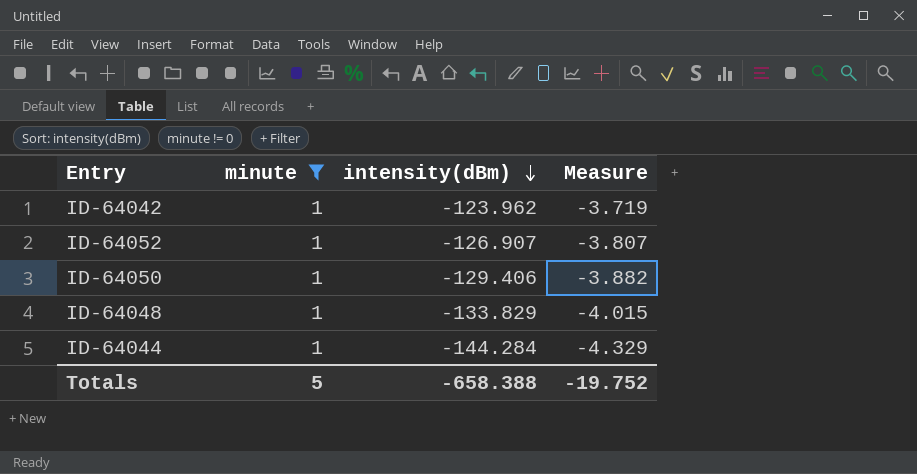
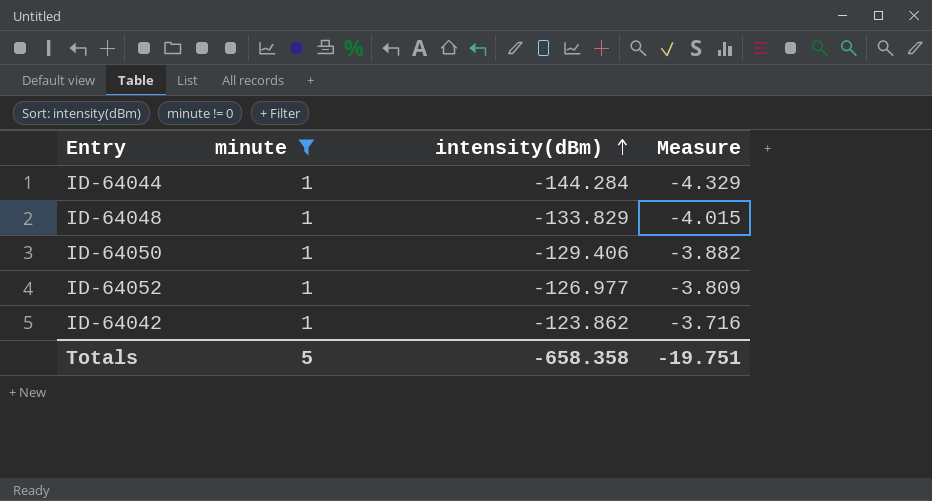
row order: intensity(dBm) descending -> intensity(dBm) ascending
ID-64052 | intensity(dBm): -126.907 -> -126.977
ID-64052 | Measure: -3.807 -> -3.809
ID-64042 | intensity(dBm): -123.962 -> -123.862
ID-64042 | Measure: -3.719 -> -3.716
Totals | intensity(dBm): -658.388 -> -658.358
Totals | Measure: -19.752 -> -19.751

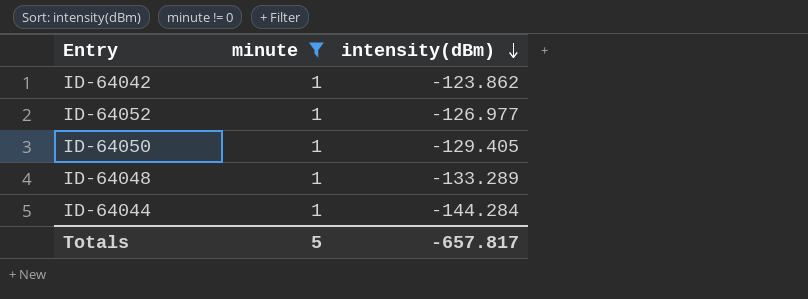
row order: intensity(dBm) ascending -> intensity(dBm) descending
column Measure | formula: [intensity(dBm)] * 0.03 -> none
ID-64050 | intensity(dBm): -129.406 -> -129.405
ID-64048 | intensity(dBm): -133.829 -> -133.289
Totals | intensity(dBm): -658.358 -> -657.817

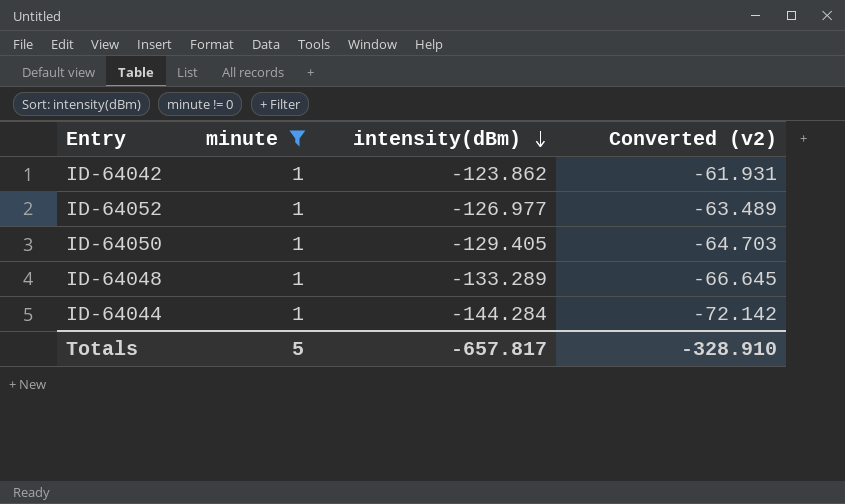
column Converted (v2) | formula: none -> [intensity(dBm)] * 0.5

